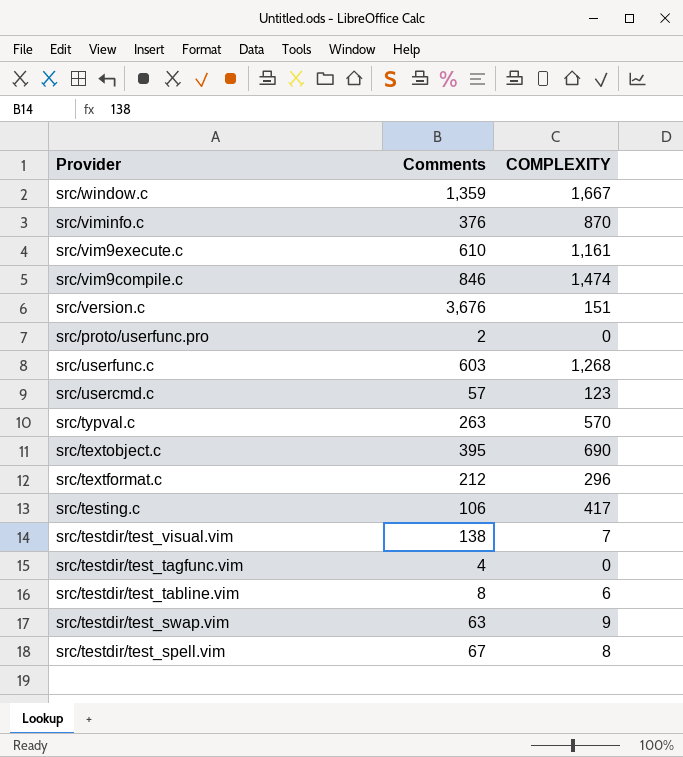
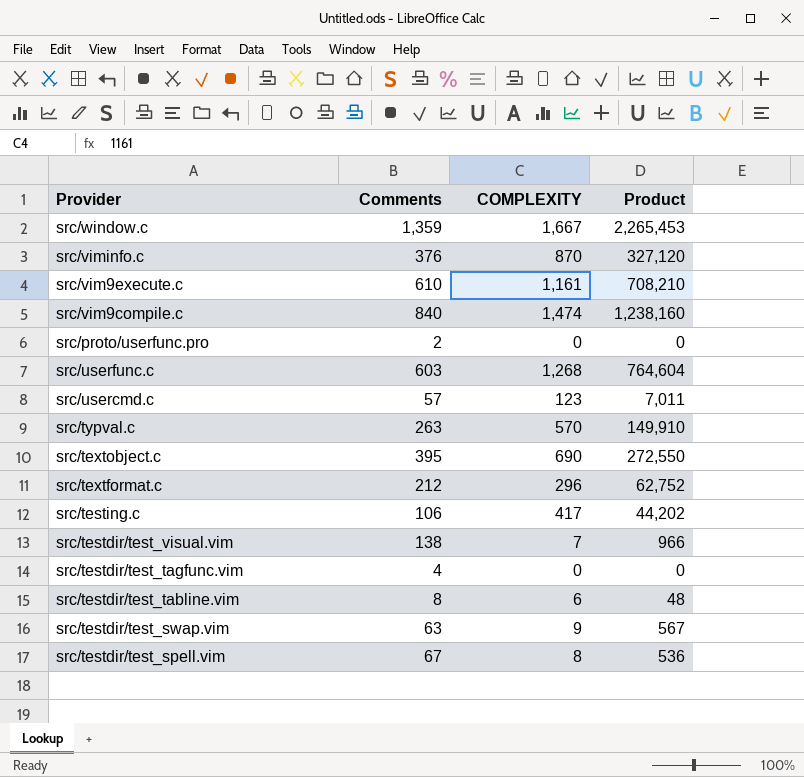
column Product | formula: none -> [Comments] * [COMPLEXITY]
row src/version.c: 3,676 | 151 -> none
src/vim9compile.c | Comments: 846 -> 840

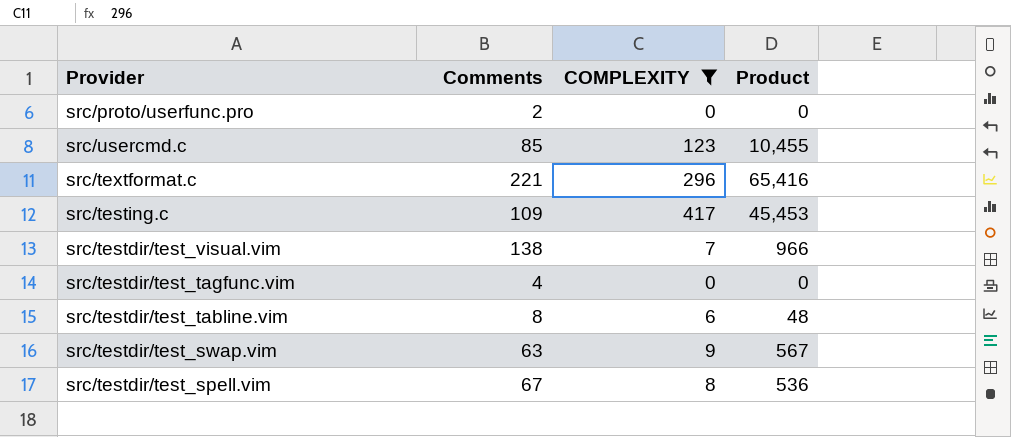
filter: none -> COMPLEXITY <= 417
src/usercmd.c | Comments: 57 -> 85
src/usercmd.c | Product: 7,011 -> 10,455
src/textformat.c | Comments: 212 -> 221
src/textformat.c | Product: 62,752 -> 65,416
src/testing.c | Comments: 106 -> 109
src/testing.c | Product: 44,202 -> 45,453

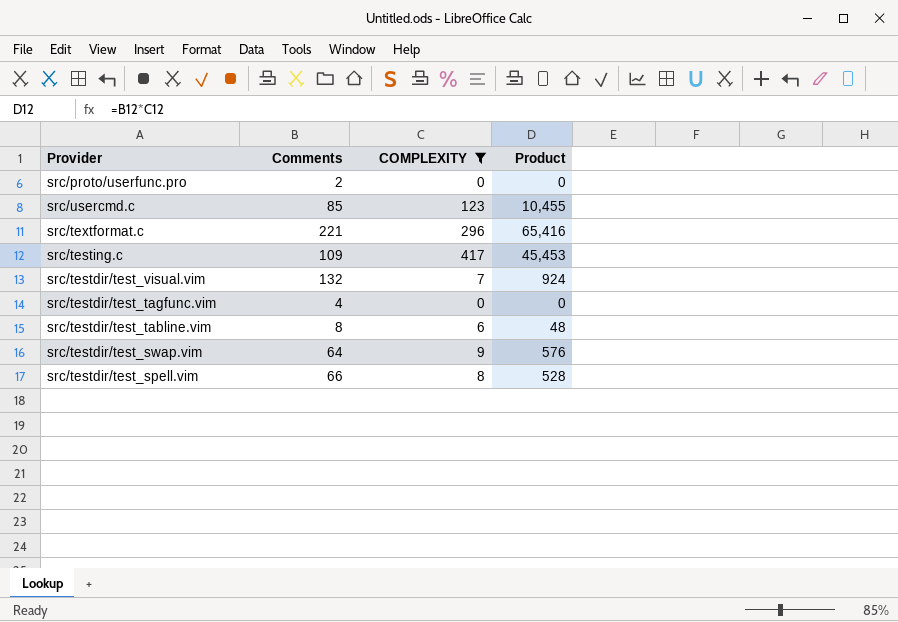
src/testdir/test_visual.vim | Comments: 138 -> 132
src/testdir/test_visual.vim | Product: 966 -> 924
src/testdir/test_swap.vim | Comments: 63 -> 64
src/testdir/test_swap.vim | Product: 567 -> 576
src/testdir/test_spell.vim | Comments: 67 -> 66
src/testdir/test_spell.vim | Product: 536 -> 528

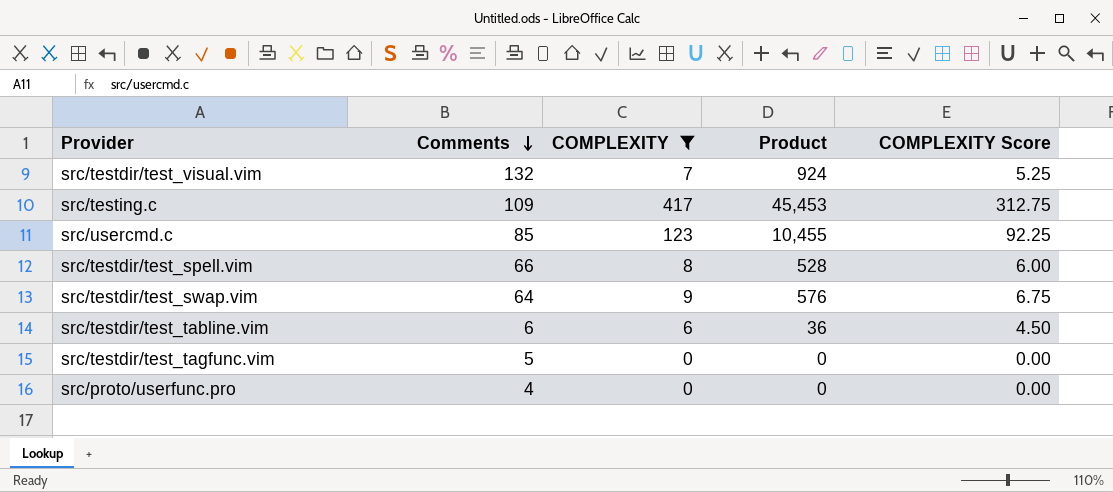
row order: none -> Comments descending
column COMPLEXITY Score | formula: none -> [COMPLEXITY] * 0.75
row src/textformat.c: 221 | 296 | 65,416 -> none
src/testdir/test_tabline.vim | Comments: 8 -> 6
src/testdir/test_tabline.vim | Product: 48 -> 36
src/testdir/test_tagfunc.vim | Comments: 4 -> 5
src/proto/userfunc.pro | Comments: 2 -> 4

